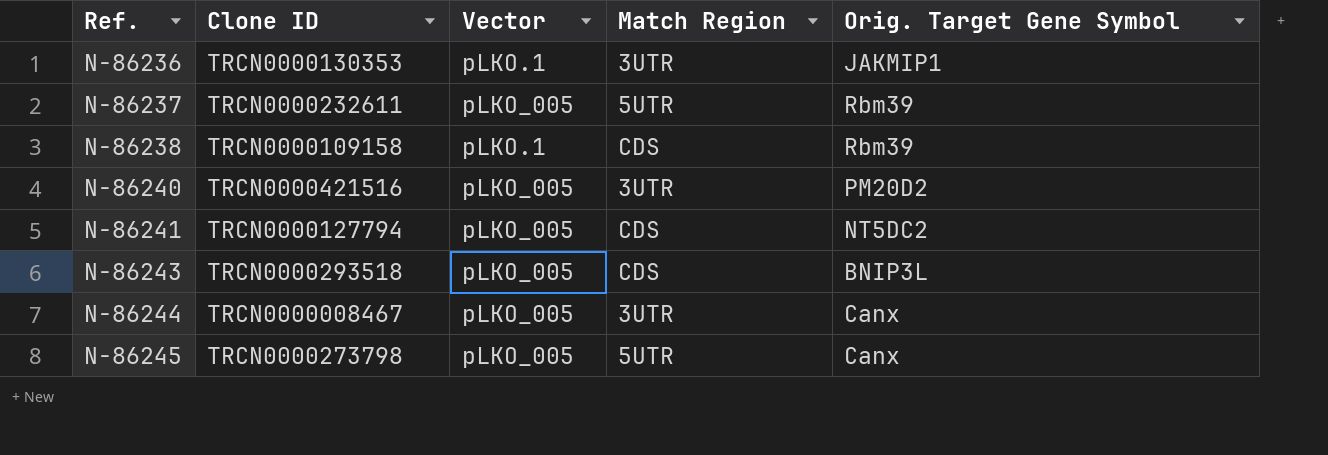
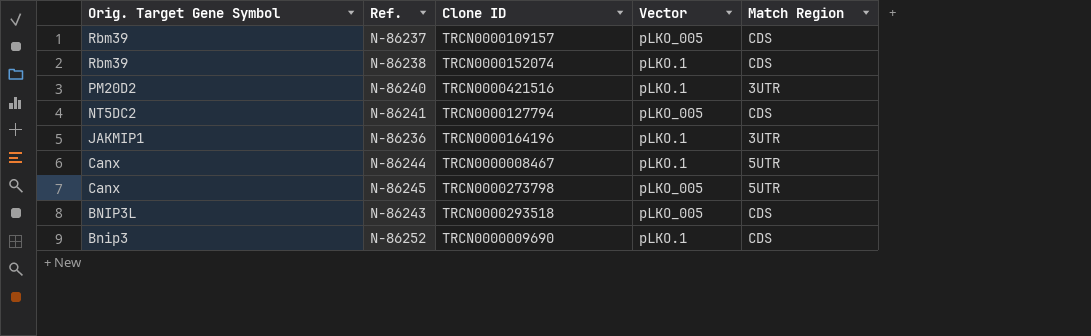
row order: Ref. ascending -> Orig. Target Gene Symbol descending
column Orig. Target Gene Symbol | position: 5 -> 1
N-86237 | Clone ID: TRCN0000232611 -> TRCN0000109157
N-86237 | Match Region: 5UTR -> CDS
N-86238 | Clone ID: TRCN0000109158 -> TRCN0000152074
N-86240 | Vector: pLKO_005 -> pLKO.1
N-86236 | Clone ID: TRCN0000130353 -> TRCN0000164196
N-86244 | Vector: pLKO_005 -> pLKO.1
N-86244 | Match Region: 3UTR -> 5UTR
row N-86252: none -> Bnip3 | TRCN0000009690 | pLKO.1 | CDS

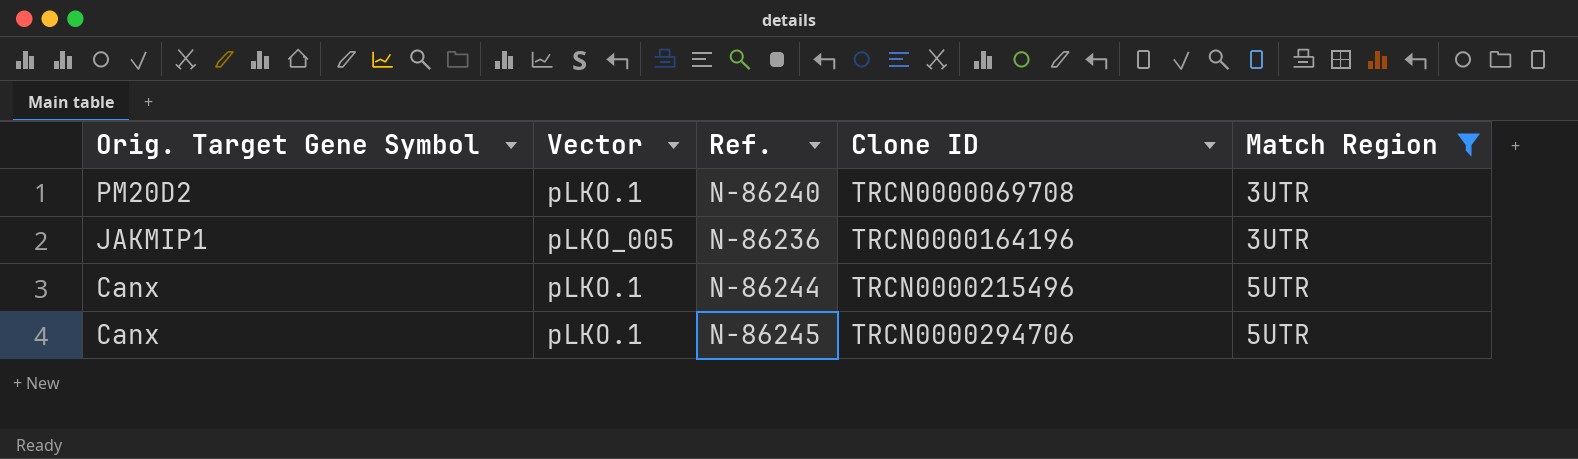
filter: none -> Match Region != CDS
column Vector | position: 4 -> 2
N-86240 | Clone ID: TRCN0000421516 -> TRCN0000069708
N-86236 | Vector: pLKO.1 -> pLKO_005
N-86244 | Clone ID: TRCN0000008467 -> TRCN0000215496
N-86245 | Vector: pLKO_005 -> pLKO.1
N-86245 | Clone ID: TRCN0000273798 -> TRCN0000294706

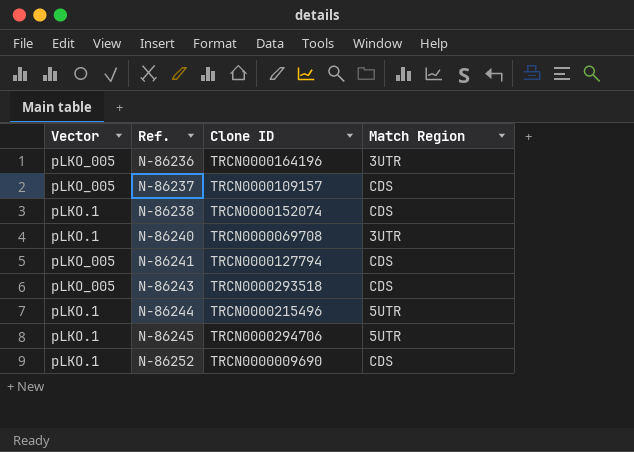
filter: Match Region != CDS -> none
row order: Orig. Target Gene Symbol descending -> Ref. ascending
column Orig. Target Gene Symbol | position: 1 -> none

